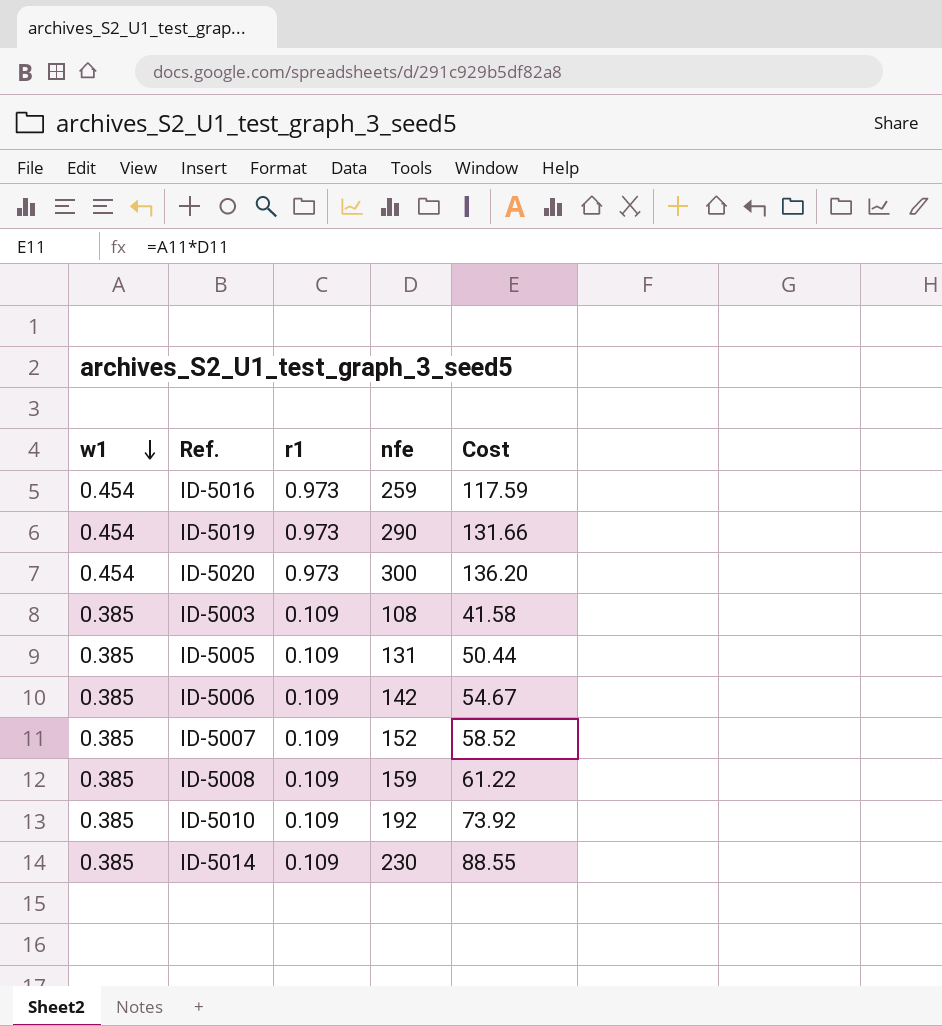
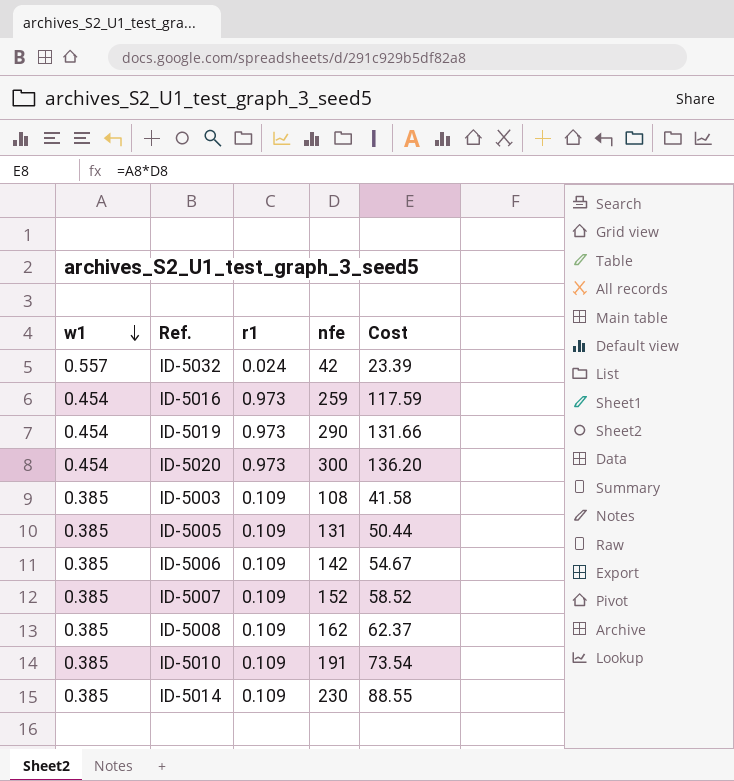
row ID-5032: none -> 0.557 | 0.024 | 42 | 23.39
ID-5008 | nfe: 159 -> 162
ID-5008 | Cost: 61.22 -> 62.37
ID-5010 | nfe: 192 -> 191
ID-5010 | Cost: 73.92 -> 73.54

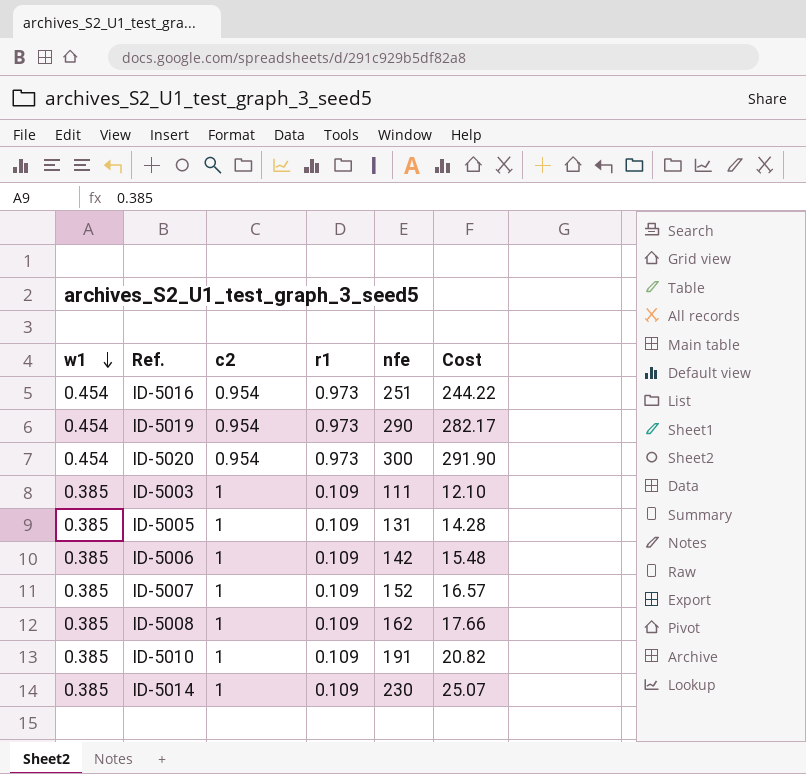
column c2 | position: none -> 3
column Cost | formula: [w1] * [nfe] -> [r1] * [nfe]
row ID-5032: 0.557 | 0.024 | 42 | 23.39 -> none
ID-5016 | nfe: 259 -> 251
ID-5003 | nfe: 108 -> 111

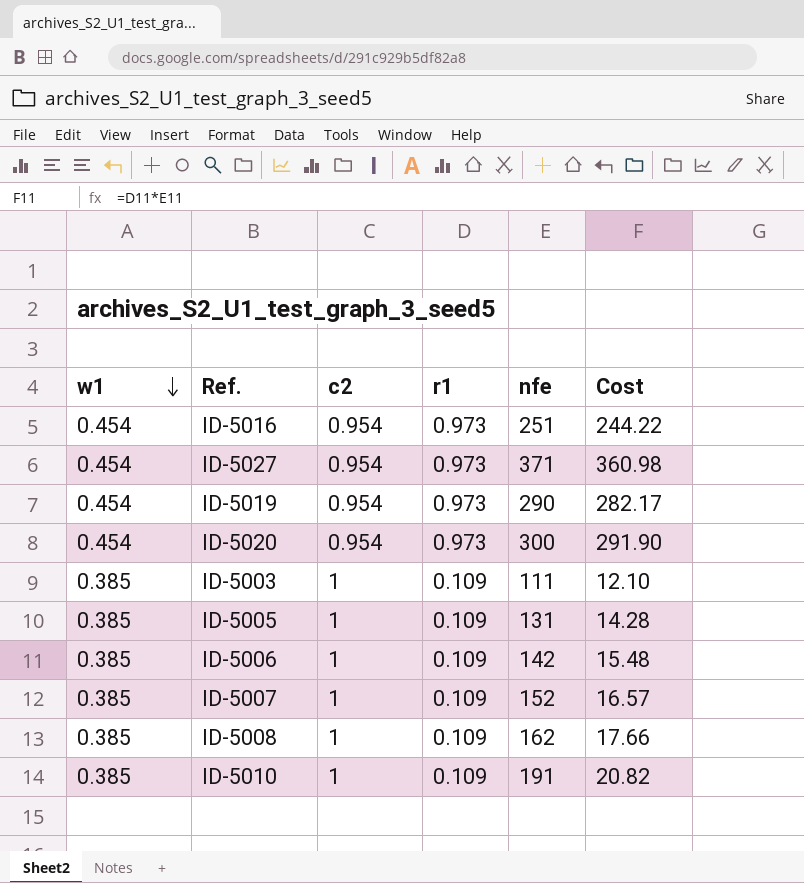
row ID-5014: 0.385 | 1 | 0.109 | 230 | 25.07 -> none
row ID-5027: none -> 0.454 | 0.954 | 0.973 | 371 | 360.98

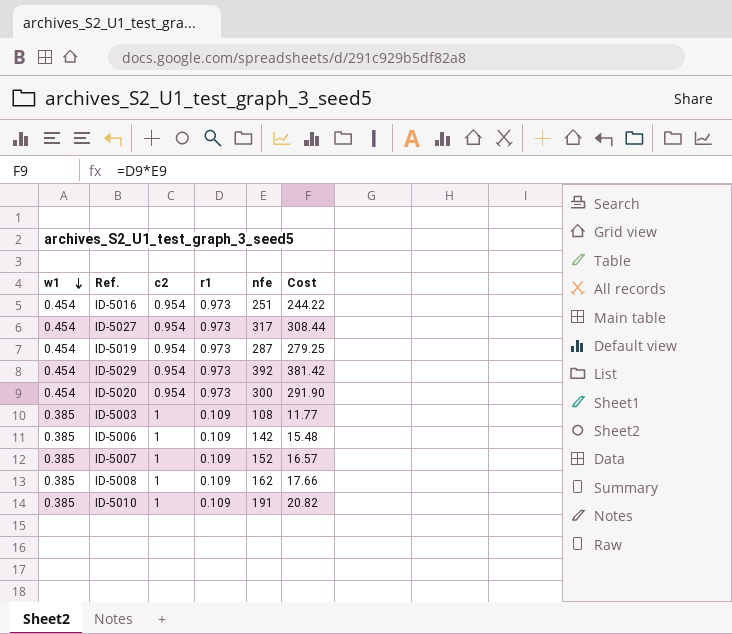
row ID-5005: 0.385 | 1 | 0.109 | 131 | 14.28 -> none
ID-5027 | nfe: 371 -> 317
ID-5027 | Cost: 360.98 -> 308.44
ID-5019 | nfe: 290 -> 287
ID-5019 | Cost: 282.17 -> 279.25
row ID-5029: none -> 0.454 | 0.954 | 0.973 | 392 | 381.42
ID-5003 | nfe: 111 -> 108
ID-5003 | Cost: 12.10 -> 11.77

